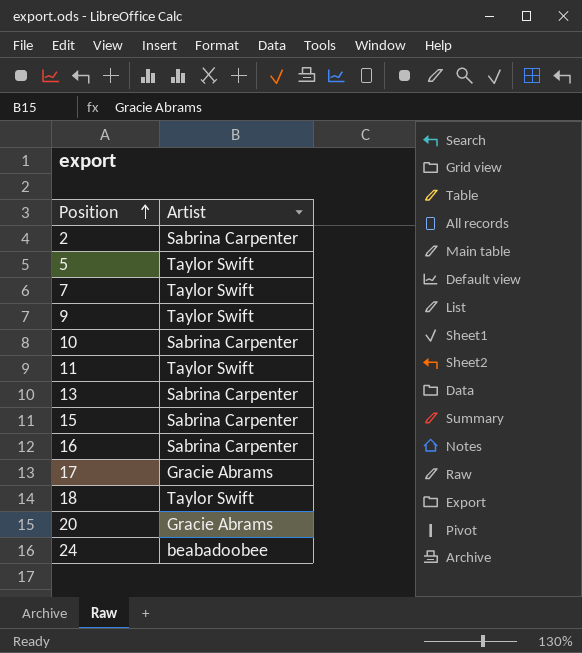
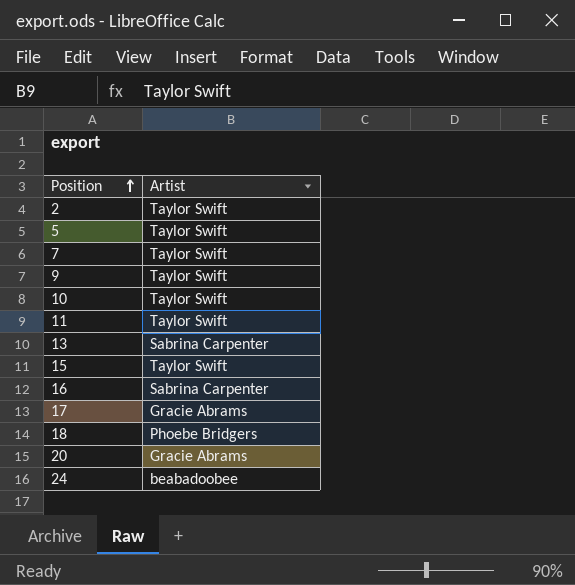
2 | Artist: Sabrina Carpenter -> Taylor Swift
10 | Artist: Sabrina Carpenter -> Taylor Swift
15 | Artist: Sabrina Carpenter -> Taylor Swift
18 | Artist: Taylor Swift -> Phoebe Bridgers

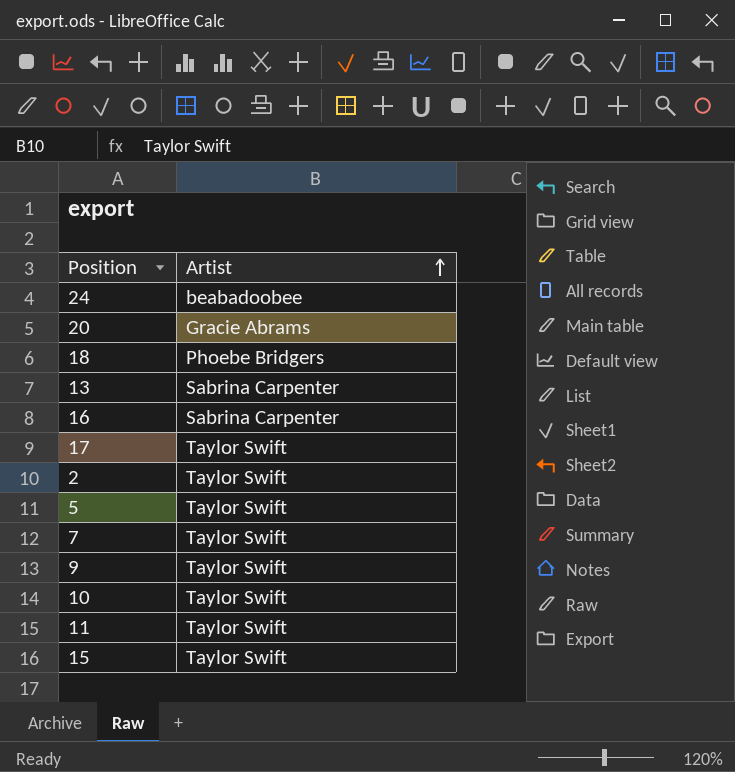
row order: Position ascending -> Artist ascending
17 | Artist: Gracie Abrams -> Taylor Swift

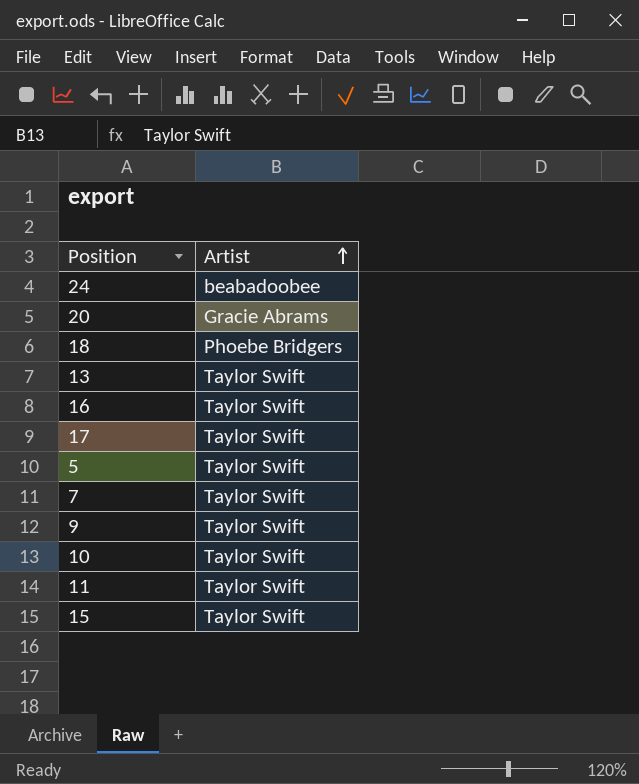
row 2: Taylor Swift -> none
13 | Artist: Sabrina Carpenter -> Taylor Swift
16 | Artist: Sabrina Carpenter -> Taylor Swift

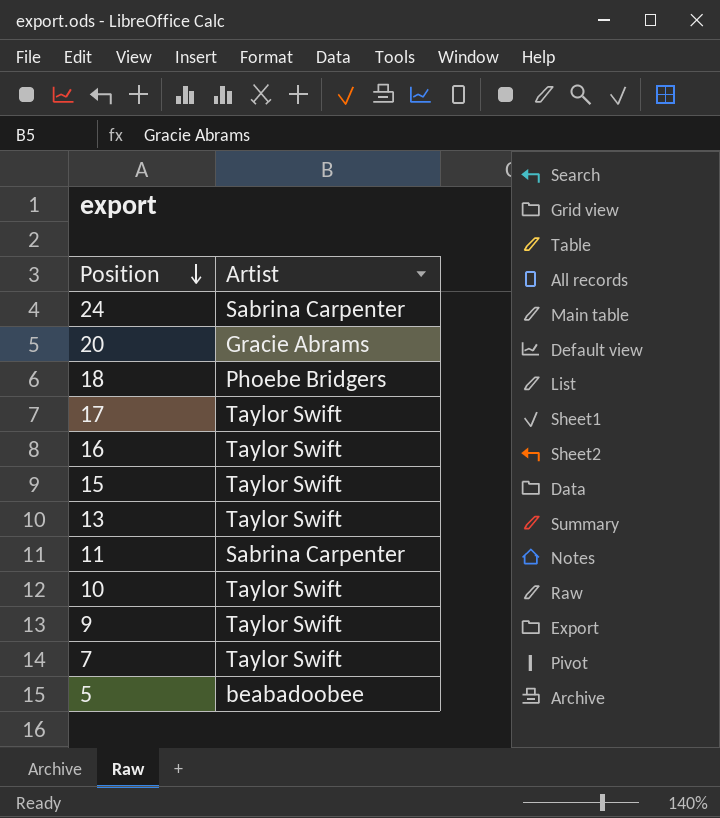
row order: Artist ascending -> Position descending
24 | Artist: beabadoobee -> Sabrina Carpenter
11 | Artist: Taylor Swift -> Sabrina Carpenter
5 | Artist: Taylor Swift -> beabadoobee

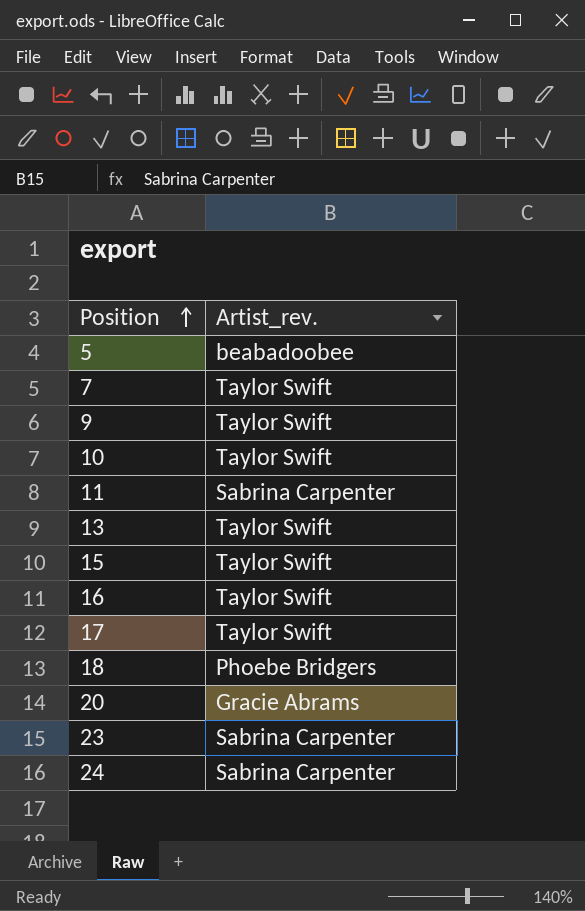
row order: Position descending -> Position ascending
column name: Artist -> Artist_rev.
row 23: none -> Sabrina Carpenter

